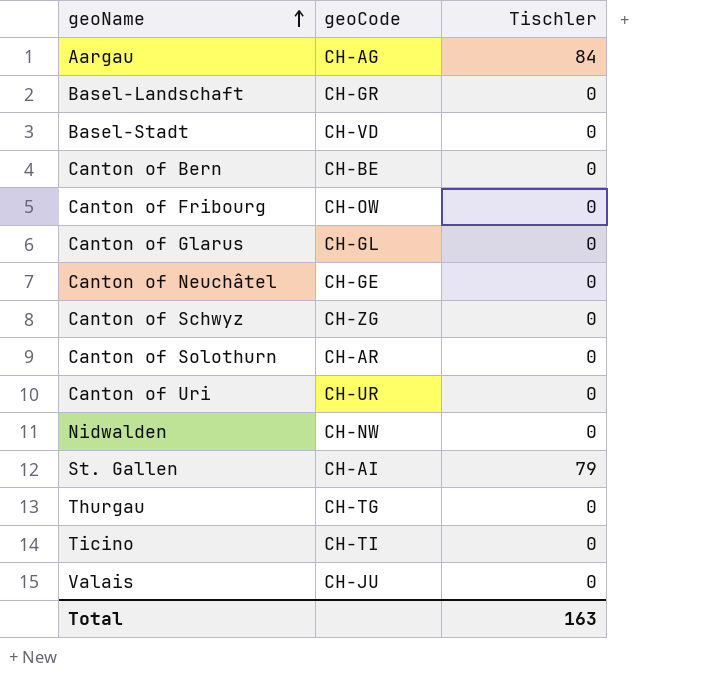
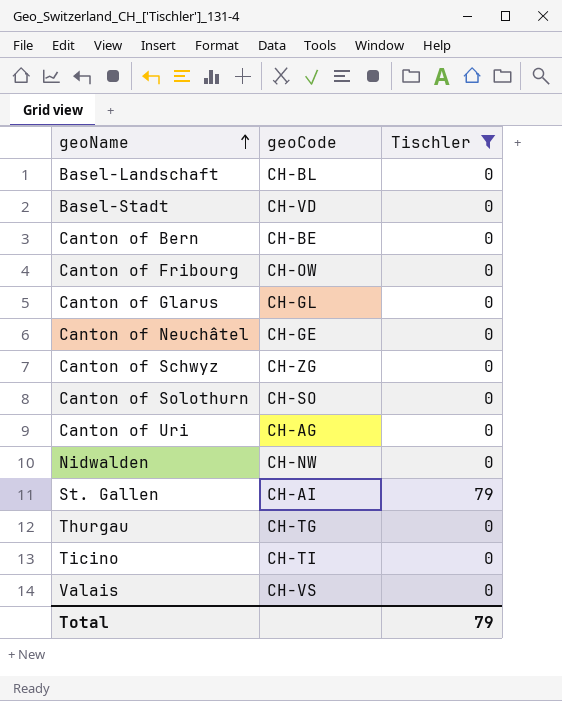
filter: none -> Tischler != 84
Basel-Landschaft | geoCode: CH-GR -> CH-BL
Canton of Solothurn | geoCode: CH-AR -> CH-SO
Canton of Uri | geoCode: CH-UR -> CH-AG
Valais | geoCode: CH-JU -> CH-VS
Total | Tischler: 163 -> 79

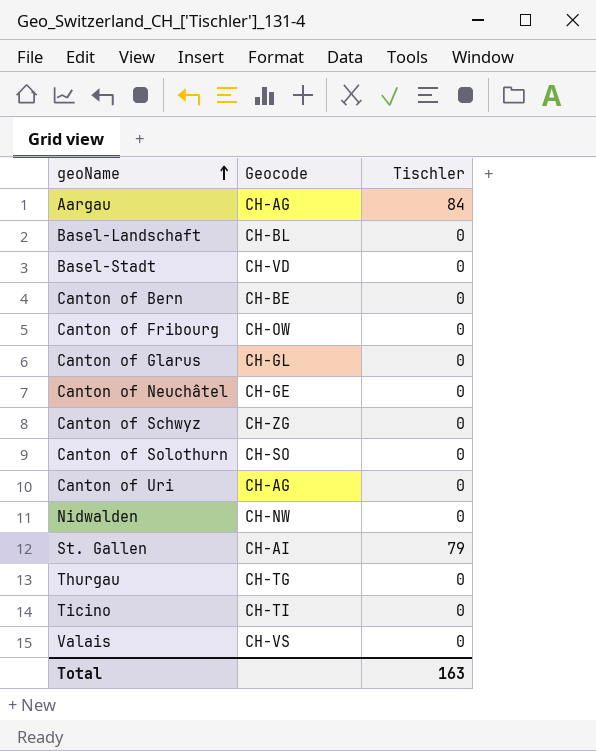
filter: Tischler != 84 -> none
column name: geoCode -> Geocode
Total | Tischler: 79 -> 163

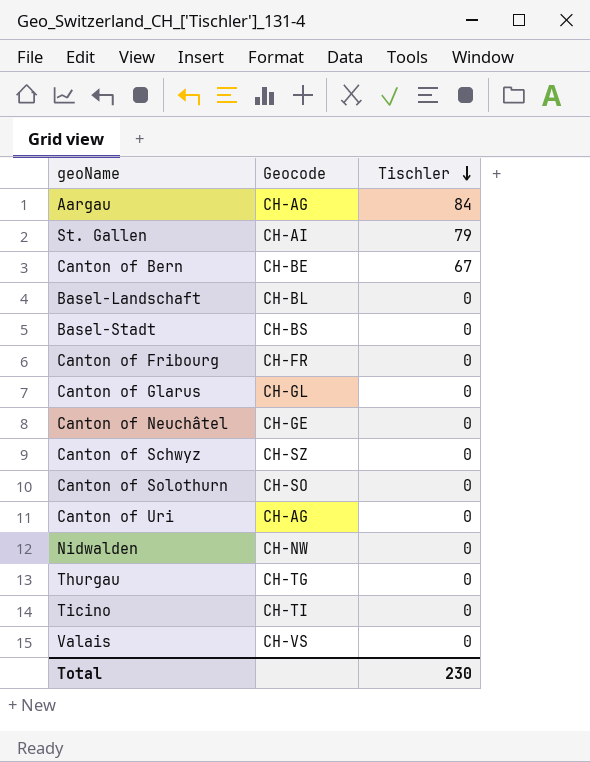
row order: geoName ascending -> Tischler descending
Canton of Bern | Tischler: 0 -> 67
Basel-Stadt | Geocode: CH-VD -> CH-BS
Canton of Fribourg | Geocode: CH-OW -> CH-FR
Canton of Schwyz | Geocode: CH-ZG -> CH-SZ
Total | Tischler: 163 -> 230

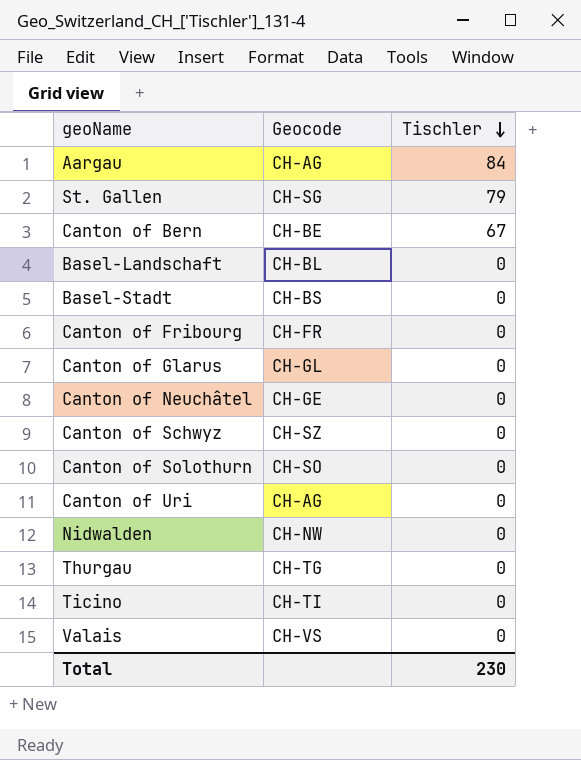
St. Gallen | Geocode: CH-AI -> CH-SG

